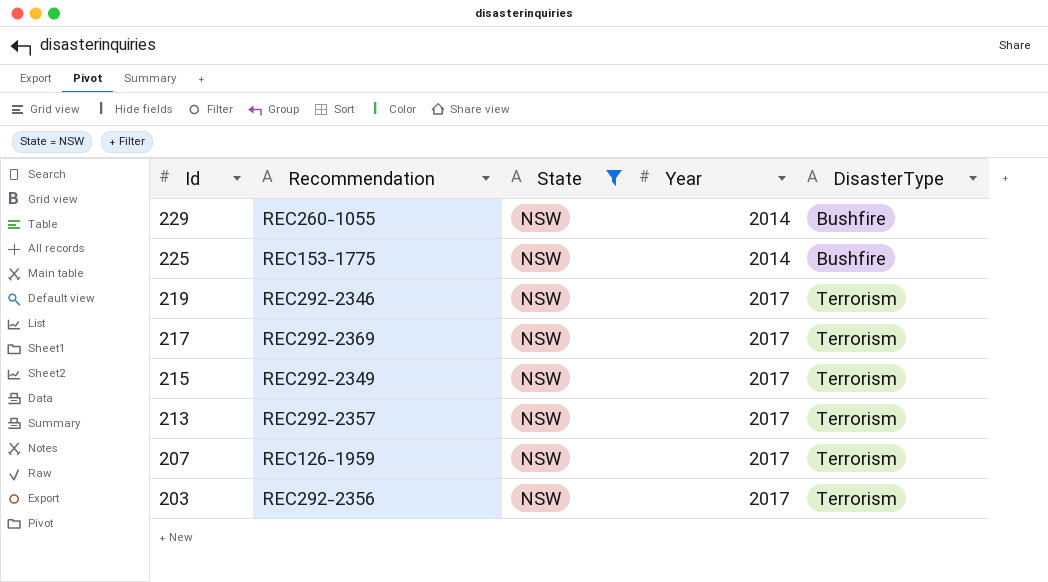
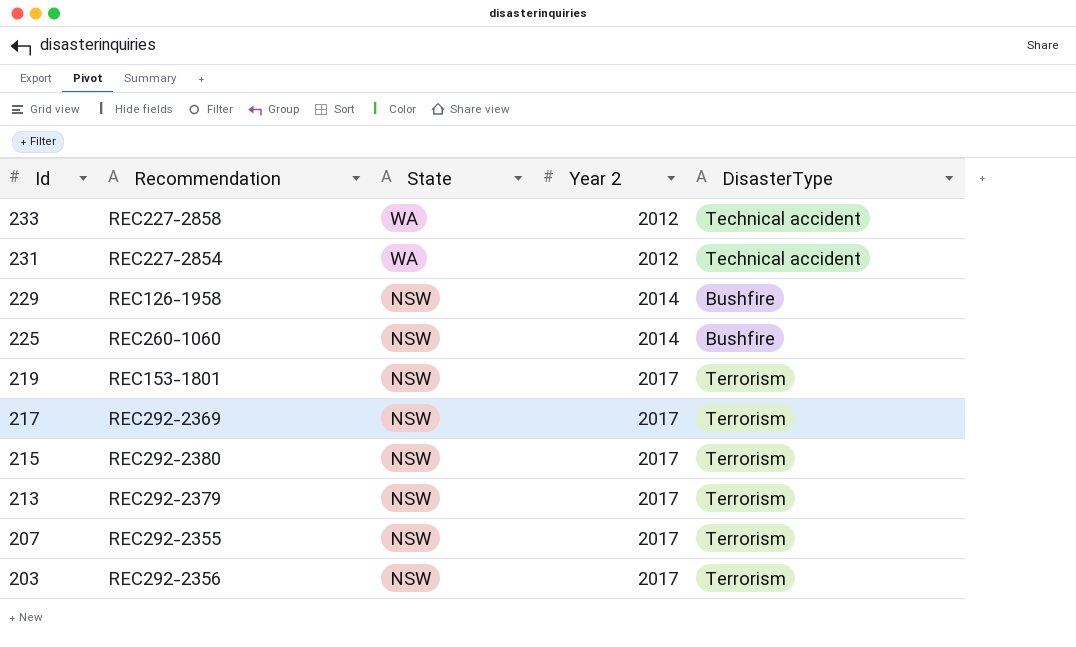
filter: State = NSW -> none
column name: Year -> Year 2
229 | Recommendation: REC260-1055 -> REC126-1958
225 | Recommendation: REC153-1775 -> REC260-1060
219 | Recommendation: REC292-2346 -> REC153-1801
215 | Recommendation: REC292-2349 -> REC292-2380
213 | Recommendation: REC292-2357 -> REC292-2379
207 | Recommendation: REC126-1959 -> REC292-2355

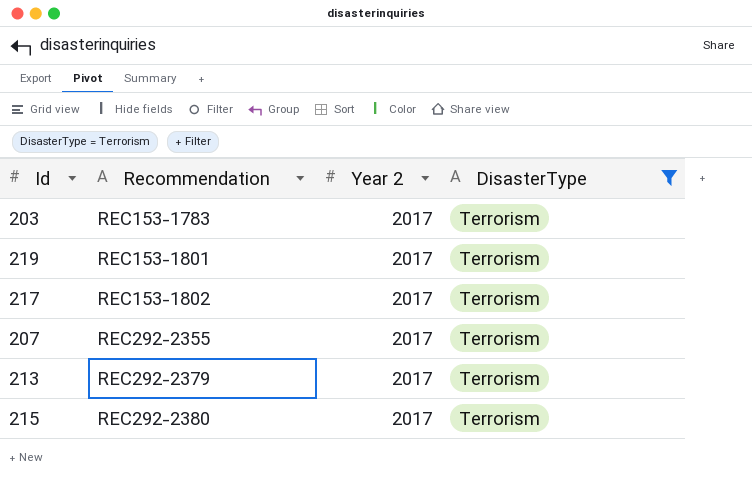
filter: none -> DisasterType = Terrorism
row order: Id descending -> Recommendation ascending
column State | position: 3 -> none
203 | Recommendation: REC292-2356 -> REC153-1783
217 | Recommendation: REC292-2369 -> REC153-1802

